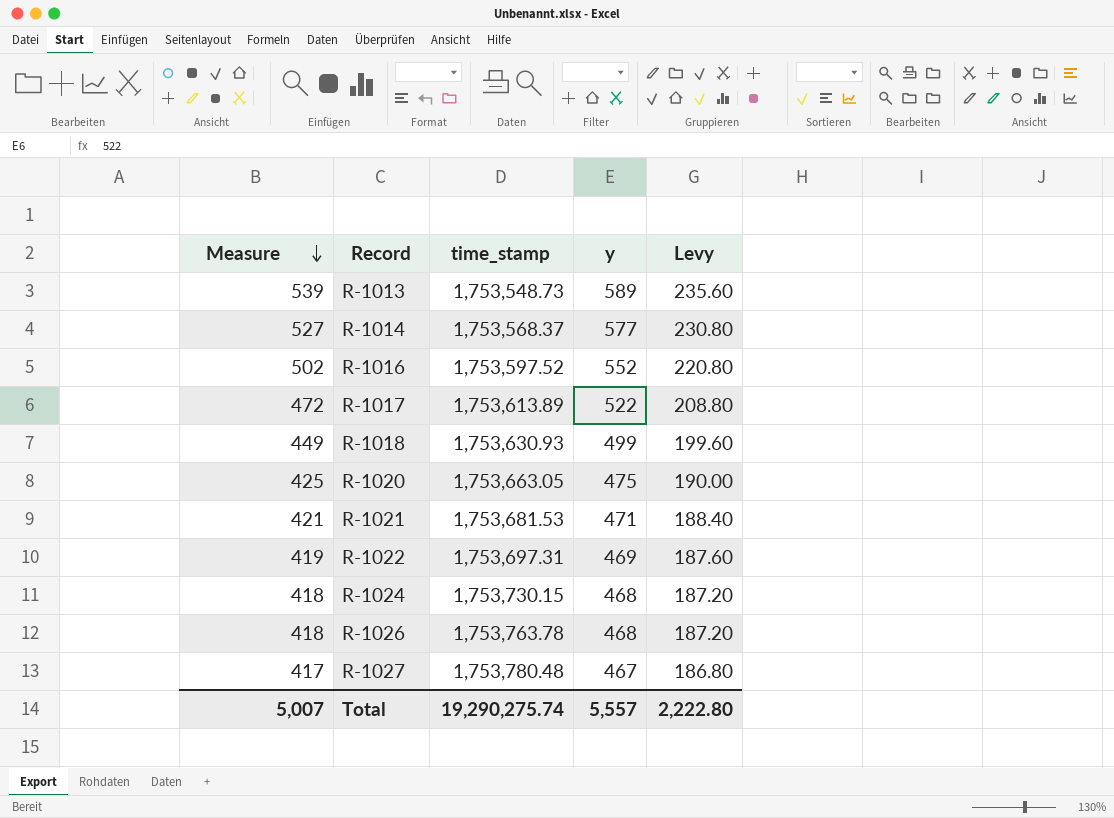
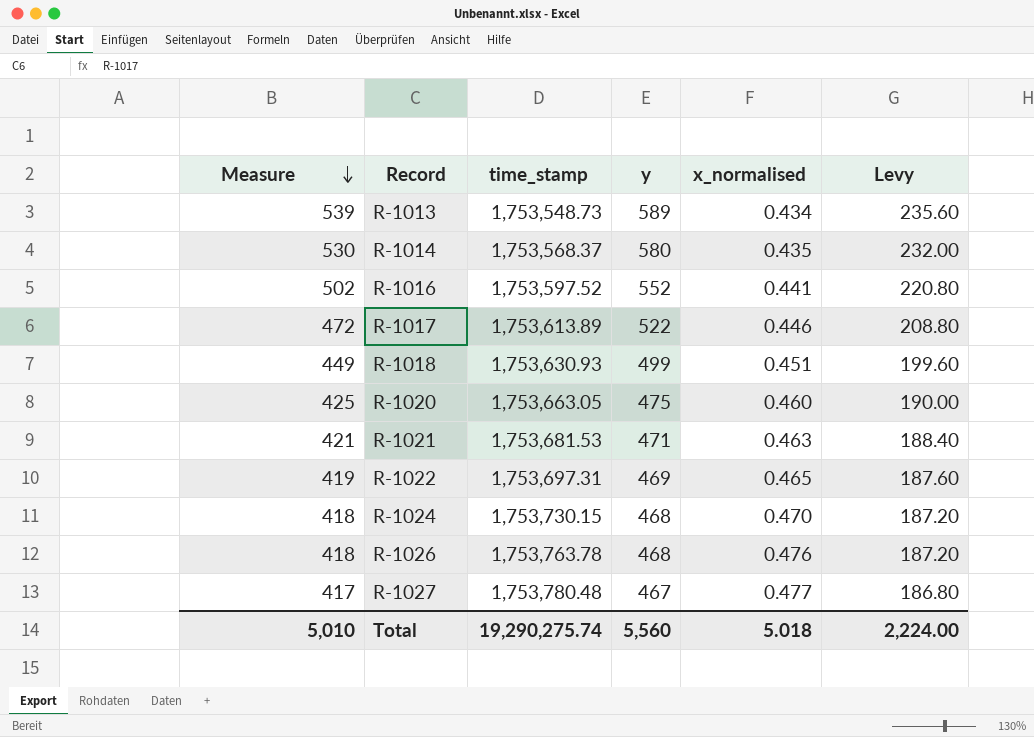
column x_normalised | position: none -> 5
R-1014 | Measure: 527 -> 530
R-1014 | y: 577 -> 580
R-1014 | Levy: 230.80 -> 232.00
Total | Measure: 5,007 -> 5,010
Total | y: 5,557 -> 5,560
Total | Levy: 2,222.80 -> 2,224.00

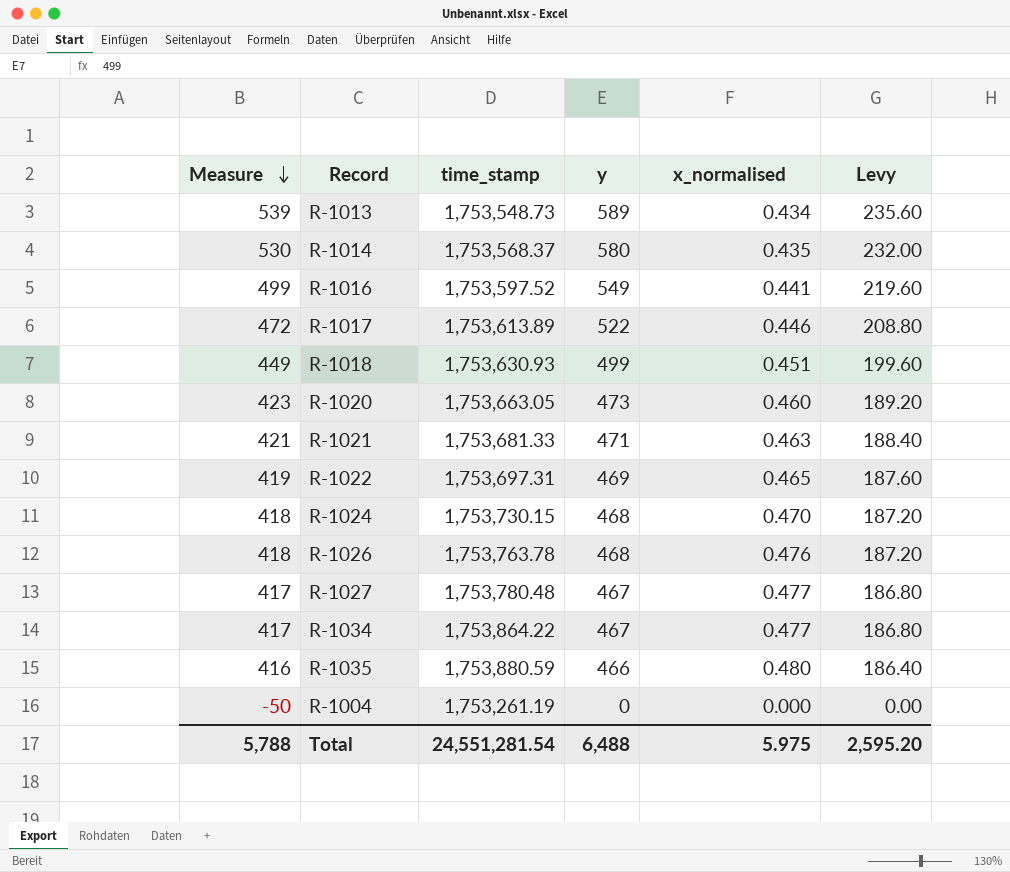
R-1016 | Measure: 502 -> 499
R-1016 | y: 552 -> 549
R-1016 | Levy: 220.80 -> 219.60
R-1020 | Measure: 425 -> 423
R-1020 | y: 475 -> 473
R-1020 | Levy: 190.00 -> 189.20
R-1021 | time_stamp: 1,753,681.53 -> 1,753,681.33
row R-1034: none -> 417 | 1,753,864.22 | 467 | 0.477 | 186.80
row R-1035: none -> 416 | 1,753,880.59 | 466 | 0.480 | 186.40
row R-1004: none -> -50 | 1,753,261.19 | 0 | 0.000 | 0.00
Total | Measure: 5,010 -> 5,788
Total | time_stamp: 19,290,275.74 -> 24,551,281.54
Total | y: 5,560 -> 6,488
Total | x_normalised: 5.018 -> 5.975
Total | Levy: 2,224.00 -> 2,595.20

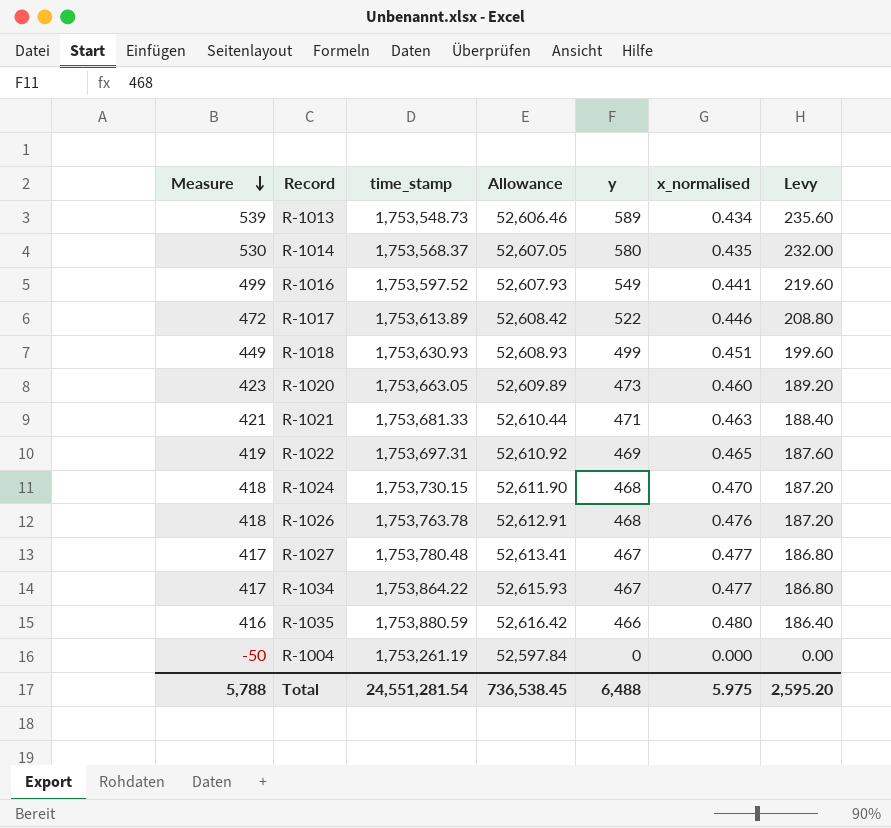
column Allowance | formula: none -> [time_stamp] * 0.03

